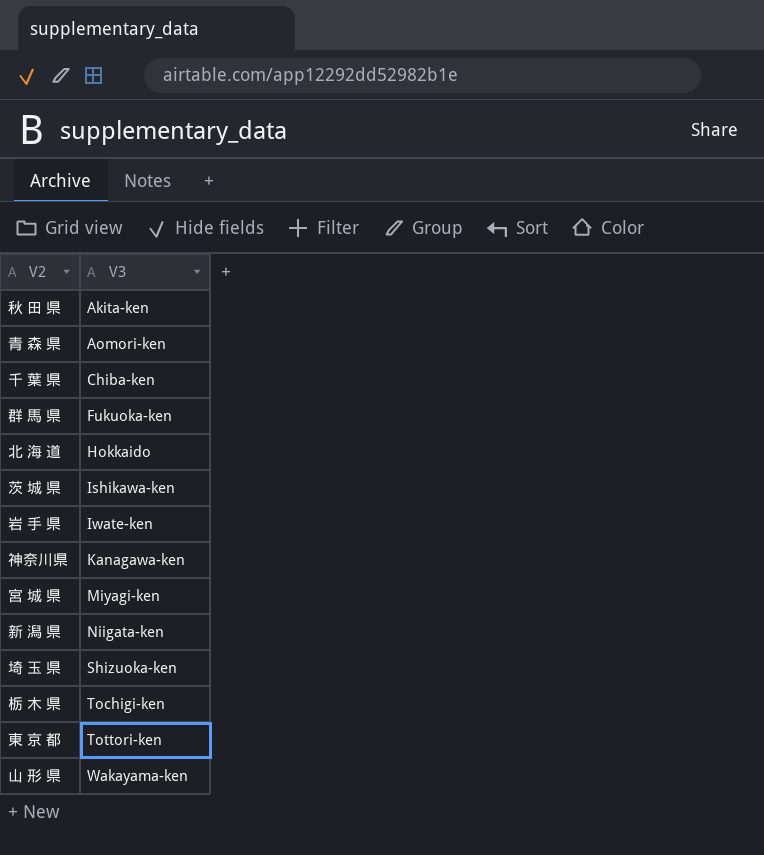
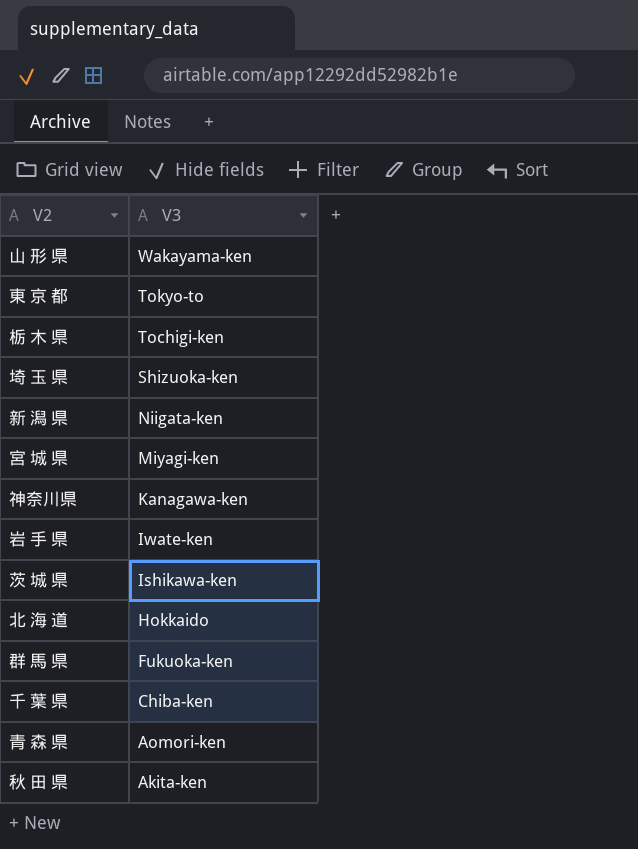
row order: V3 ascending -> V3 descending
東 京 都 | V3: Tottori-ken -> Tokyo-to

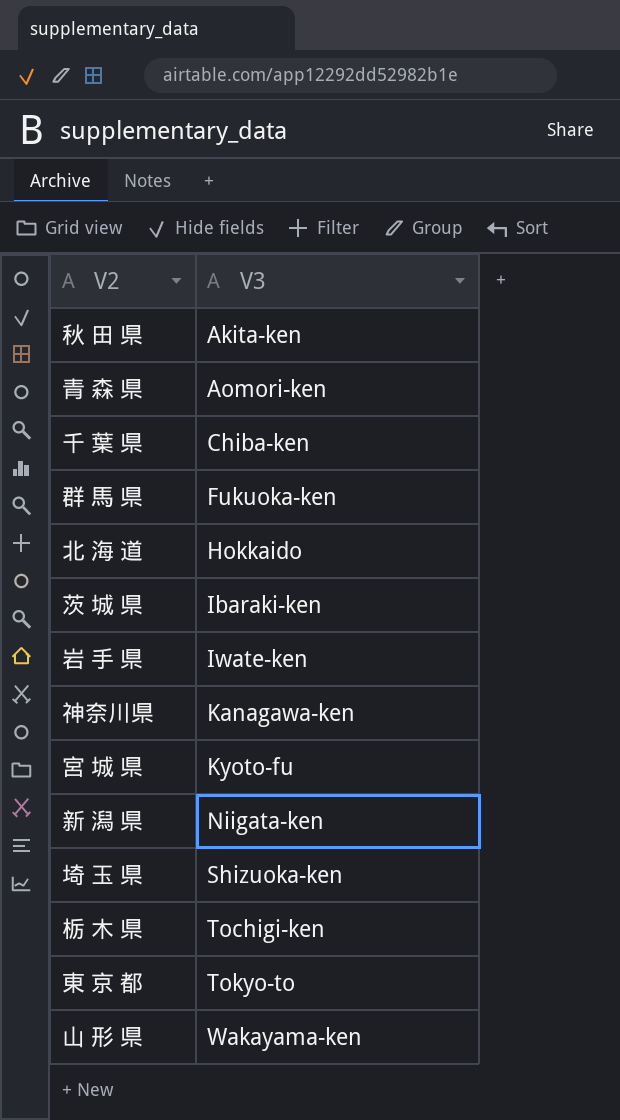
row order: V3 descending -> V3 ascending
茨 城 県 | V3: Ishikawa-ken -> Ibaraki-ken
宮 城 県 | V3: Miyagi-ken -> Kyoto-fu

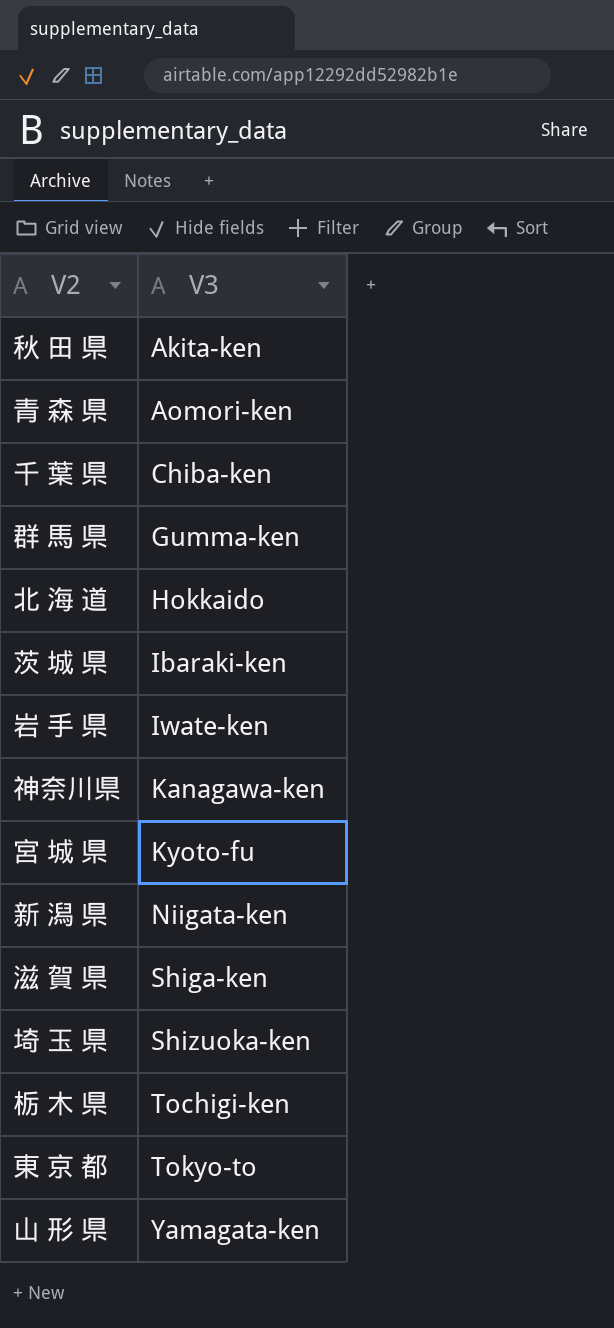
群 馬 県 | V3: Fukuoka-ken -> Gumma-ken
row 滋 賀 県: none -> Shiga-ken
山 形 県 | V3: Wakayama-ken -> Yamagata-ken

